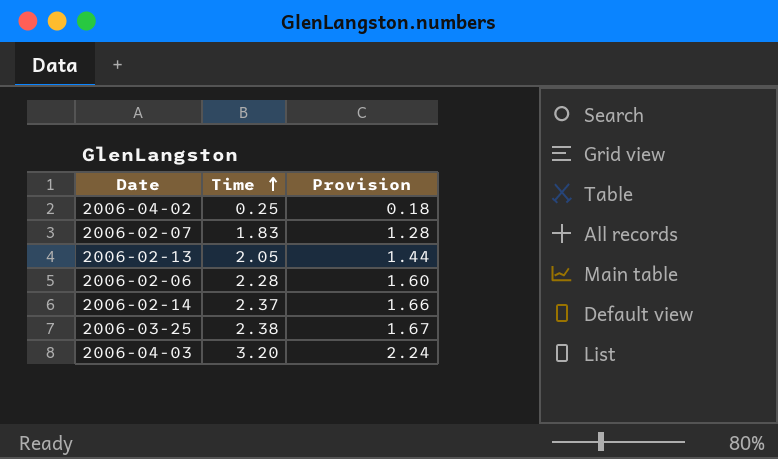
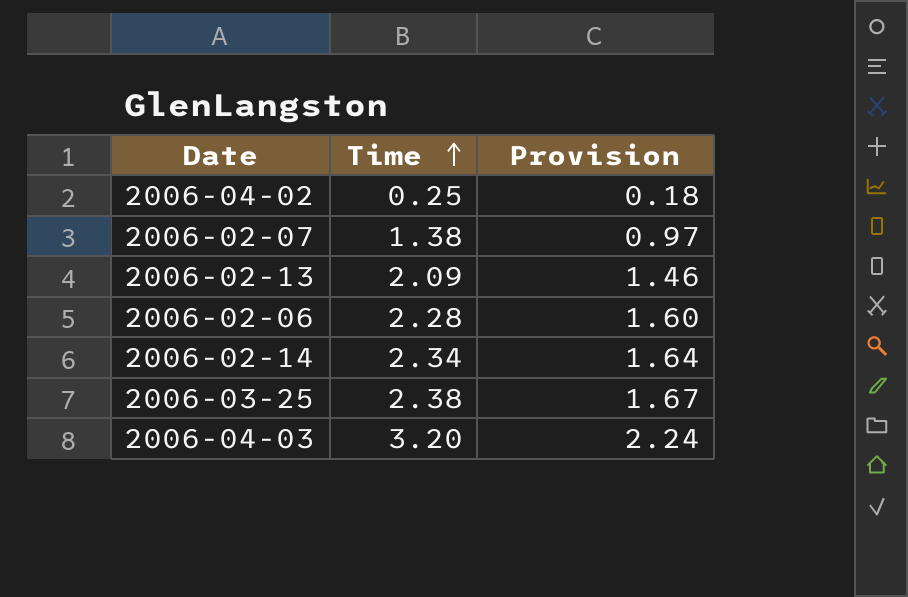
2006-02-07 | Time: 1.83 -> 1.38
2006-02-07 | Provision: 1.28 -> 0.97
2006-02-13 | Time: 2.05 -> 2.09
2006-02-13 | Provision: 1.44 -> 1.46
2006-02-14 | Time: 2.37 -> 2.34
2006-02-14 | Provision: 1.66 -> 1.64

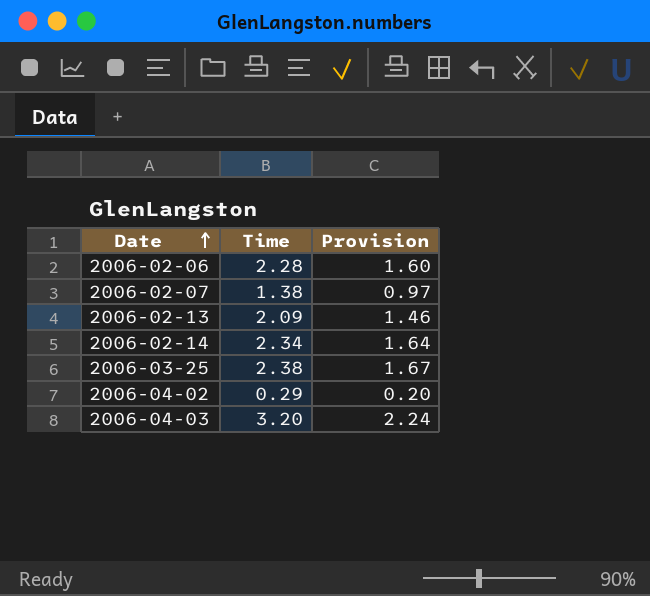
row order: Time ascending -> Date ascending
2006-04-02 | Time: 0.25 -> 0.29
2006-04-02 | Provision: 0.18 -> 0.20

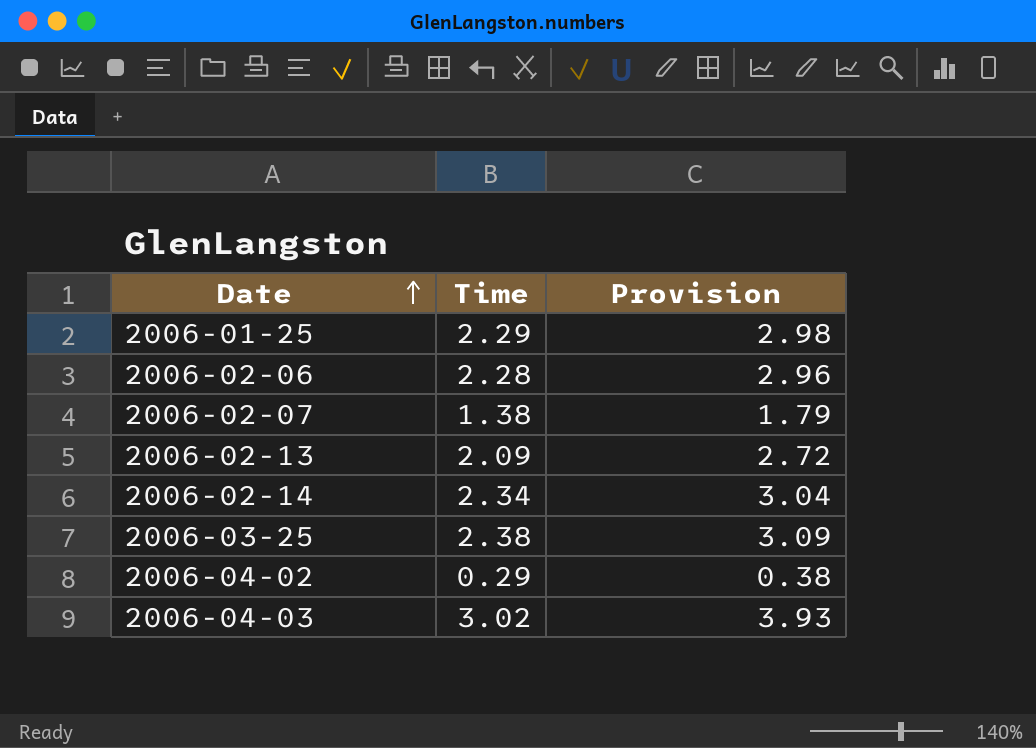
column Provision | formula: [Time] * 0.7 -> [Time] * 1.3
row 2006-01-25: none -> 2.29 | 2.98
2006-04-03 | Time: 3.20 -> 3.02

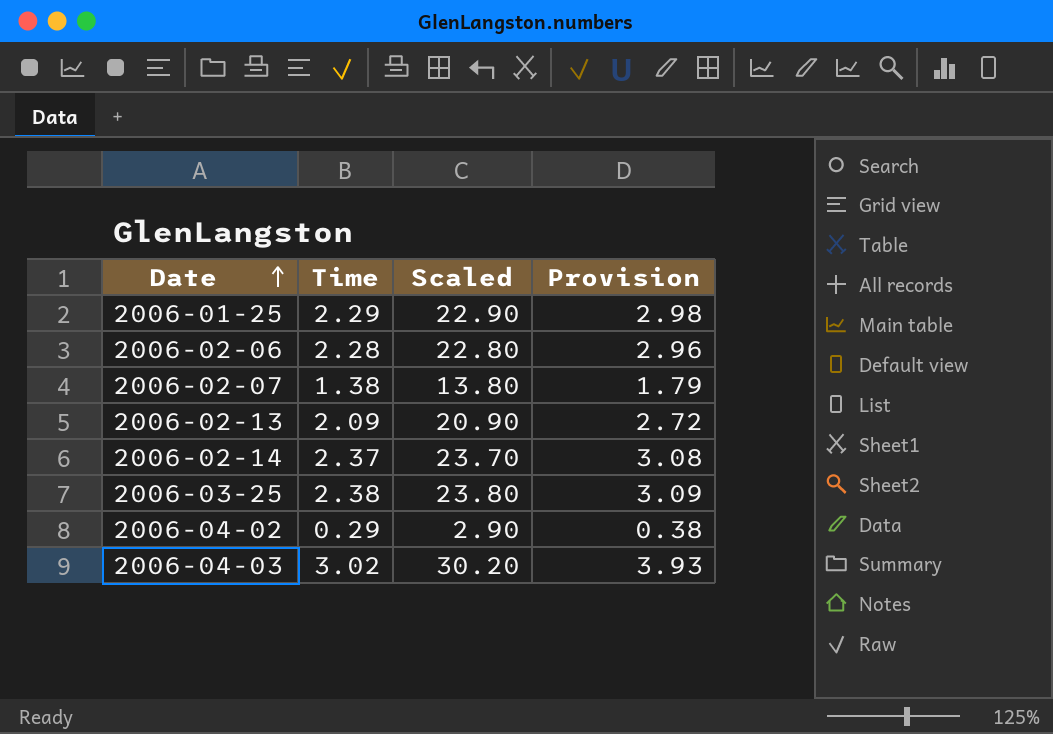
column Scaled | formula: none -> [Time] * 10
2006-02-14 | Time: 2.34 -> 2.37
2006-02-14 | Provision: 3.04 -> 3.08

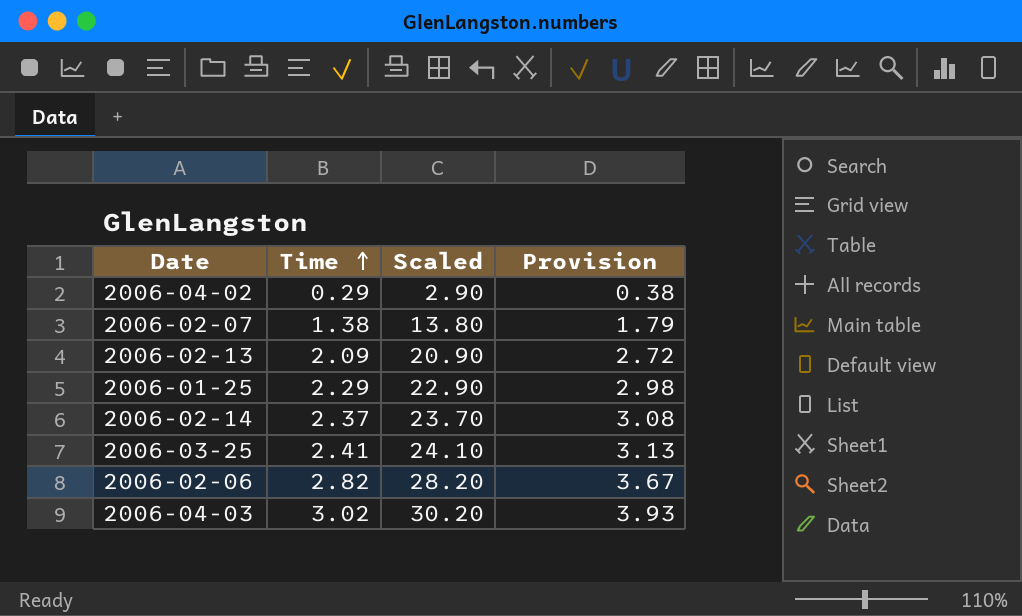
row order: Date ascending -> Time ascending
2006-03-25 | Time: 2.38 -> 2.41
2006-03-25 | Scaled: 23.80 -> 24.10
2006-03-25 | Provision: 3.09 -> 3.13
2006-02-06 | Time: 2.28 -> 2.82
2006-02-06 | Scaled: 22.80 -> 28.20
2006-02-06 | Provision: 2.96 -> 3.67

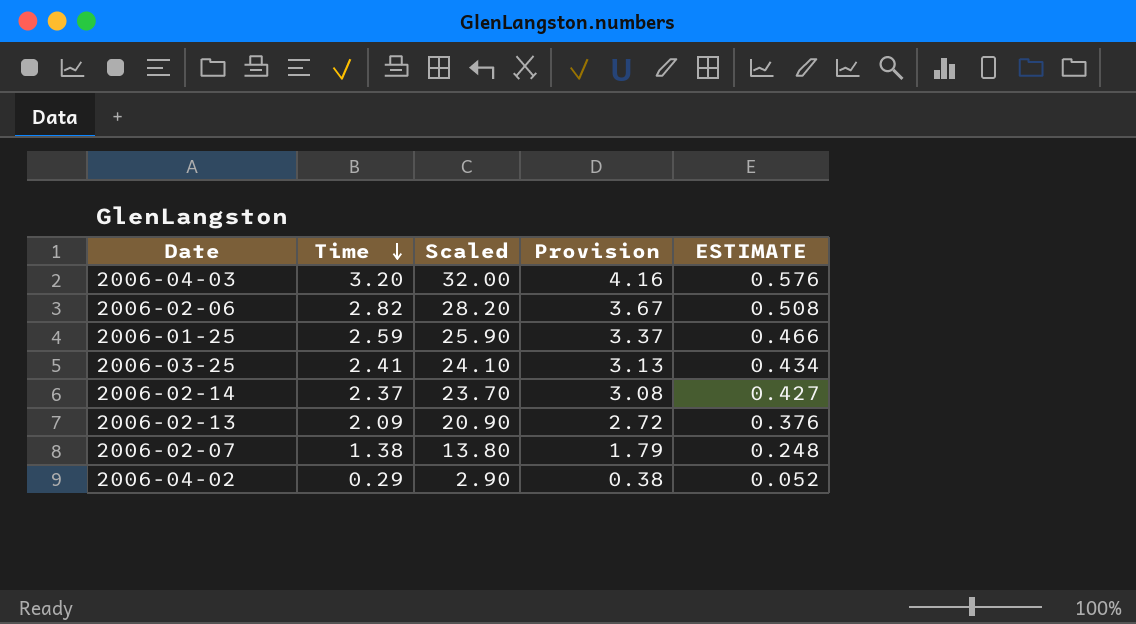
row order: Time ascending -> Time descending
column ESTIMATE | formula: none -> [Time] * 0.18
2006-04-03 | Time: 3.02 -> 3.20
2006-04-03 | Scaled: 30.20 -> 32.00
2006-04-03 | Provision: 3.93 -> 4.16
2006-01-25 | Time: 2.29 -> 2.59
2006-01-25 | Scaled: 22.90 -> 25.90
2006-01-25 | Provision: 2.98 -> 3.37

